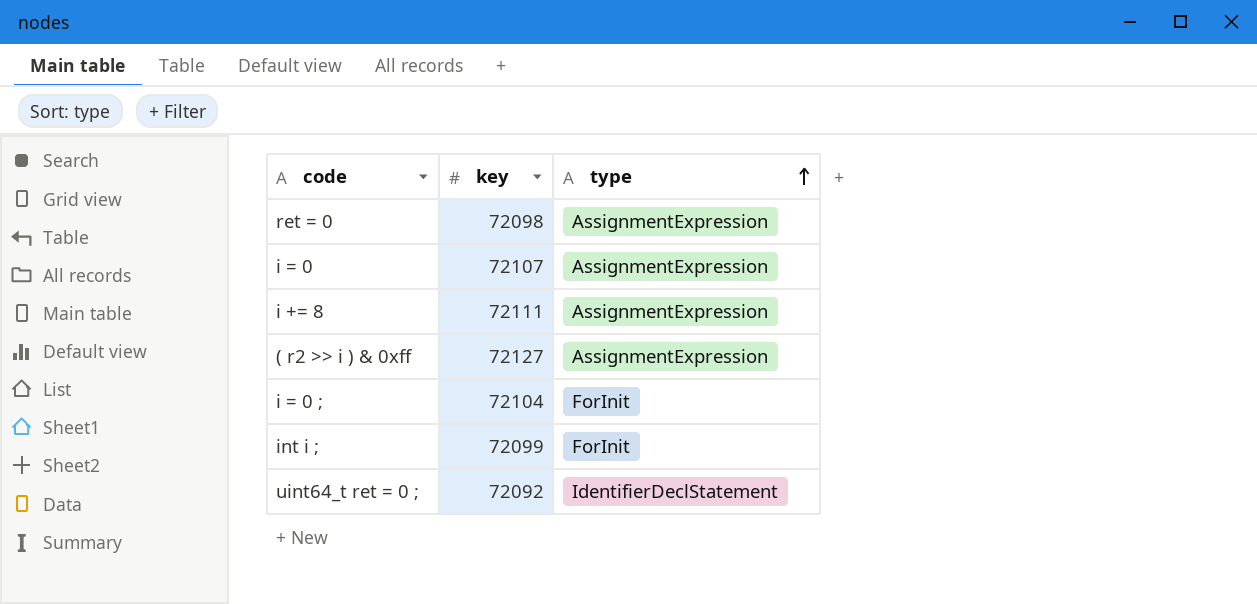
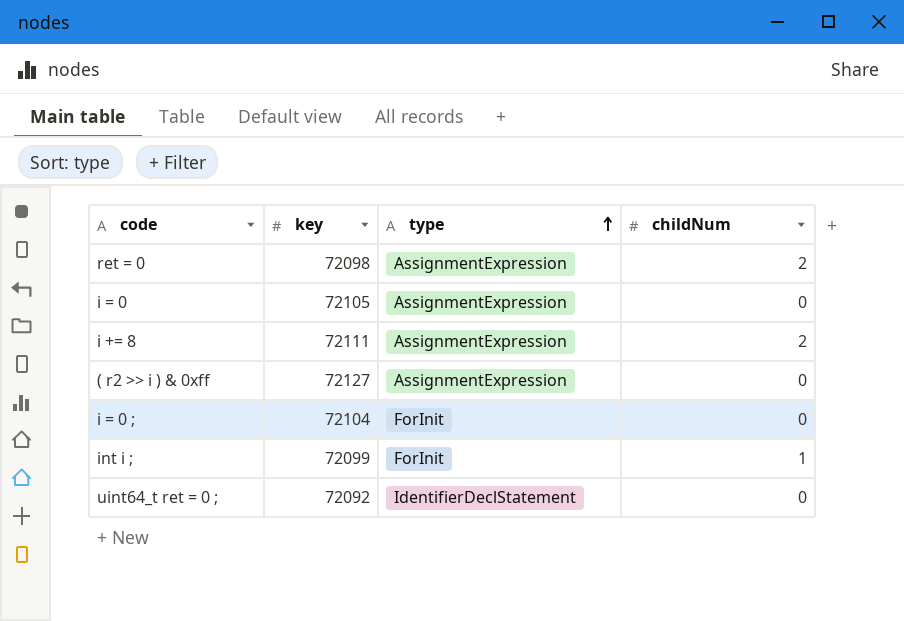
column childNum | position: none -> 4
i = 0 | key: 72107 -> 72105

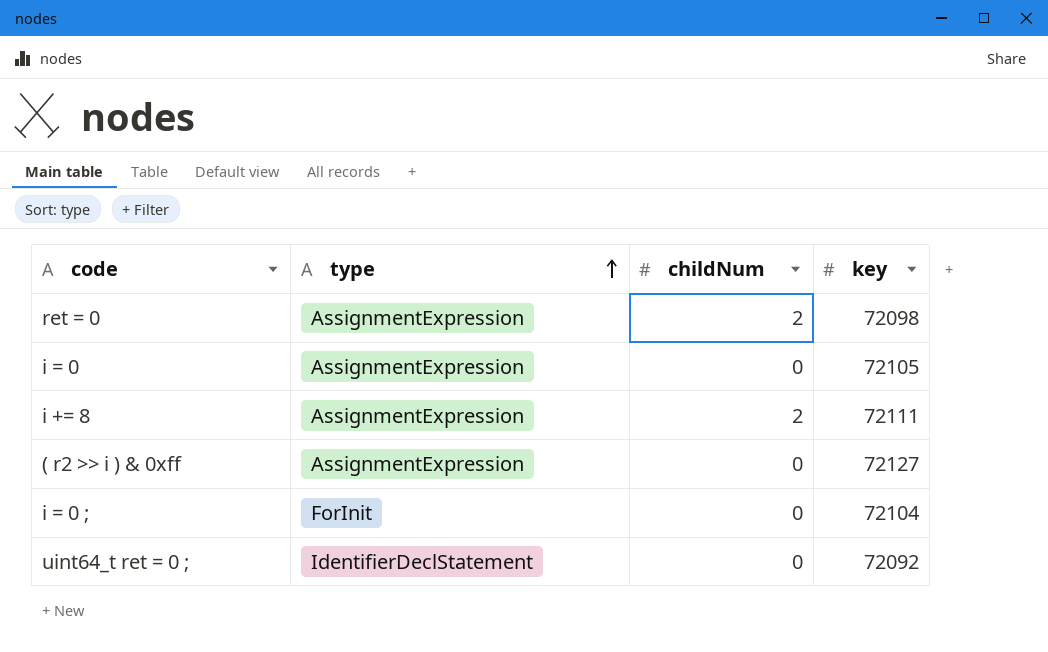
column key | position: 2 -> 4
row int i ;: 72099 | ForInit | 1 -> none

